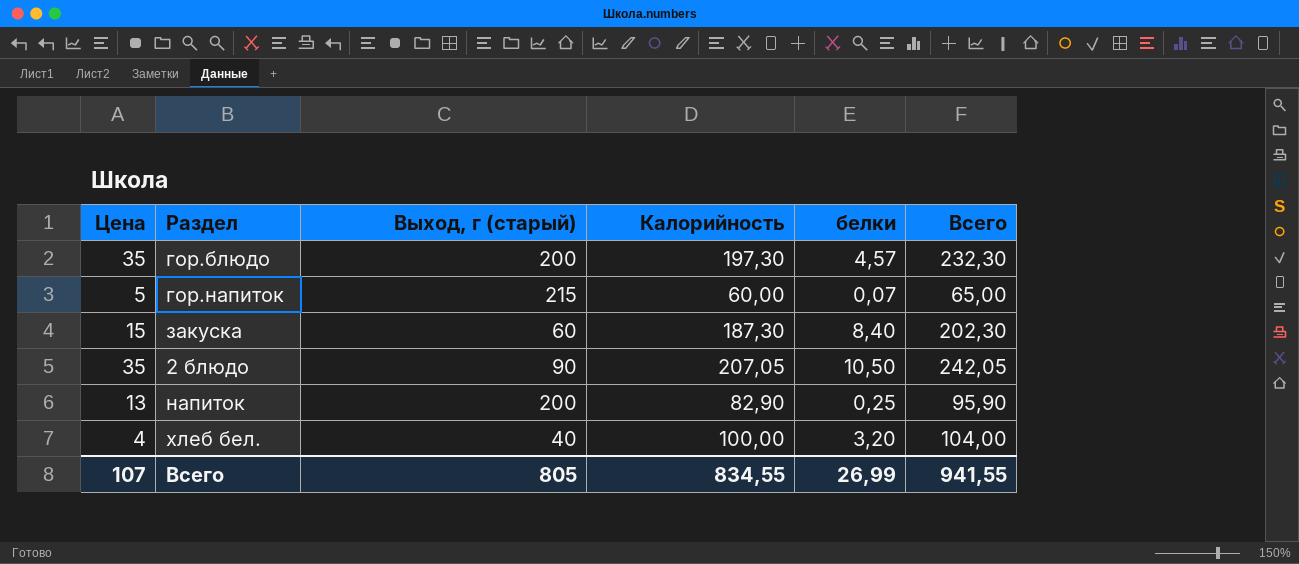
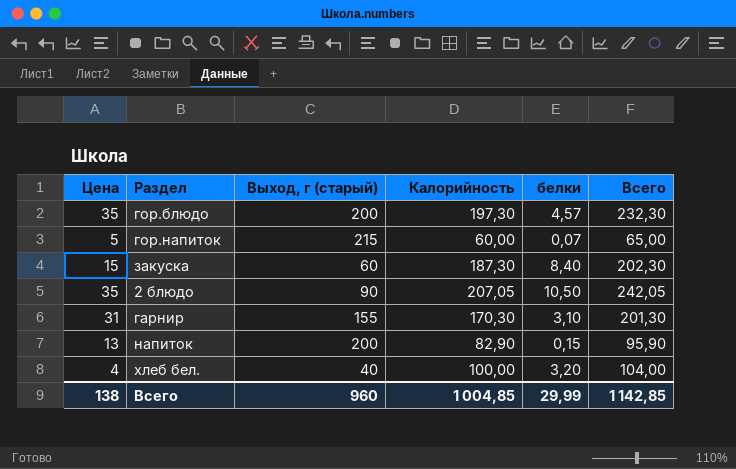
row гарнир: none -> 31 | 155 | 170,30 | 3,10 | 201,30
напиток | белки: 0,25 -> 0,15
Всего | Цена: 107 -> 138
Всего | Выход, г (старый): 805 -> 960
Всего | Калорийность: 834,55 -> 1 004,85
Всего | белки: 26,99 -> 29,99
Всего | Всего: 941,55 -> 1 142,85

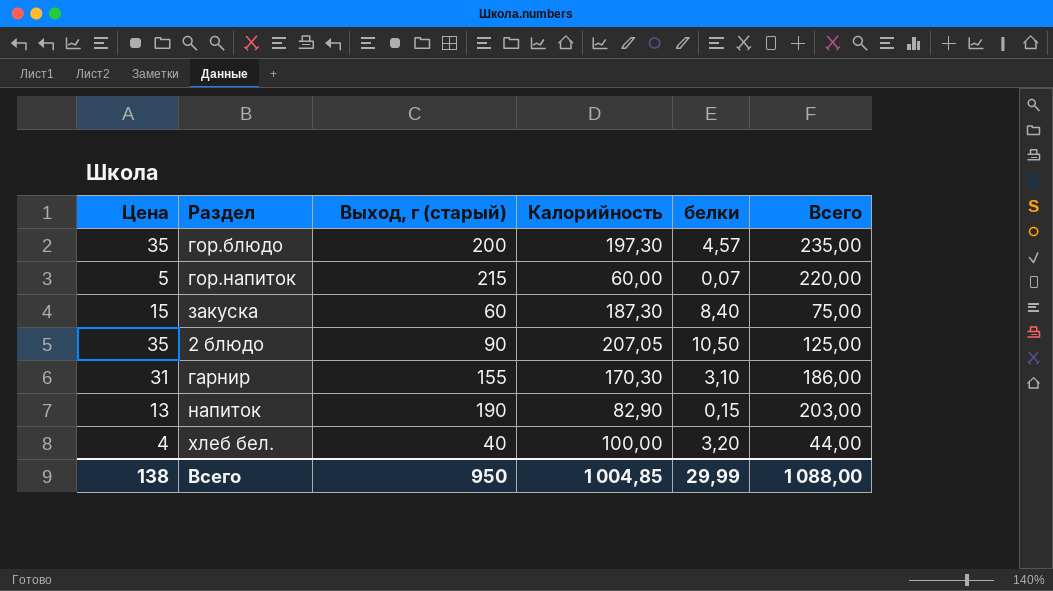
column Всего | formula: [Цена] + [Калорийность] -> [Цена] + [Выход, г (старый)]
напиток | Выход, г (старый): 200 -> 190
Всего | Выход, г (старый): 960 -> 950
Всего | Всего: 1 142,85 -> 1 088,00

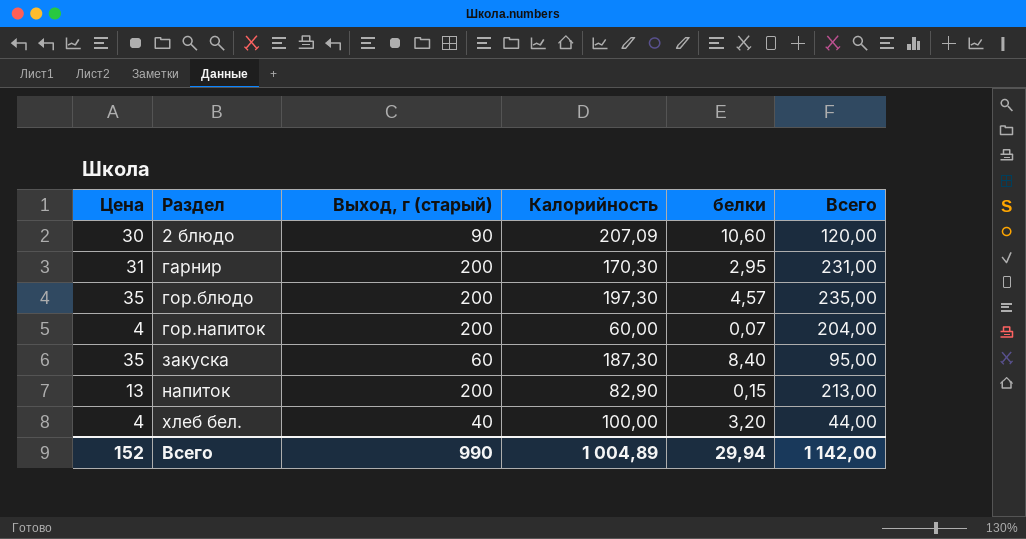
row order: none -> Раздел ascending
2 блюдо | Цена: 35 -> 30
2 блюдо | Калорийность: 207,05 -> 207,09
2 блюдо | белки: 10,50 -> 10,60
2 блюдо | Всего: 125,00 -> 120,00
гарнир | Выход, г (старый): 155 -> 200
гарнир | белки: 3,10 -> 2,95
гарнир | Всего: 186,00 -> 231,00
гор.напиток | Цена: 5 -> 4
гор.напиток | Выход, г (старый): 215 -> 200
гор.напиток | Всего: 220,00 -> 204,00
закуска | Цена: 15 -> 35
закуска | Всего: 75,00 -> 95,00
напиток | Выход, г (старый): 190 -> 200
напиток | Всего: 203,00 -> 213,00
Всего | Цена: 138 -> 152
Всего | Выход, г (старый): 950 -> 990
Всего | Калорийность: 1 004,85 -> 1 004,89
Всего | белки: 29,99 -> 29,94
Всего | Всего: 1 088,00 -> 1 142,00

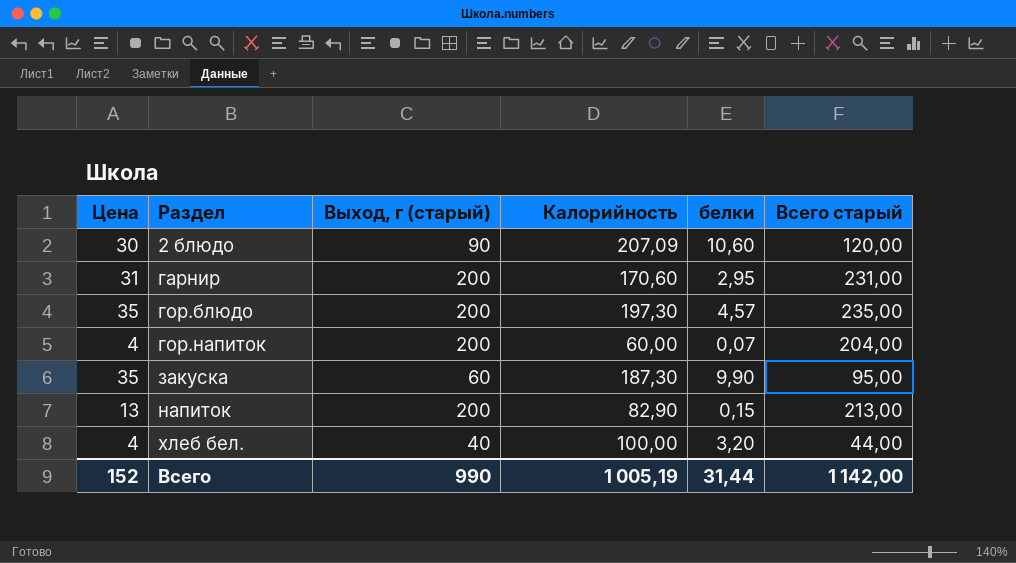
column name: Всего -> Всего старый
гарнир | Калорийность: 170,30 -> 170,60
закуска | белки: 8,40 -> 9,90
Всего | Калорийность: 1 004,89 -> 1 005,19
Всего | белки: 29,94 -> 31,44

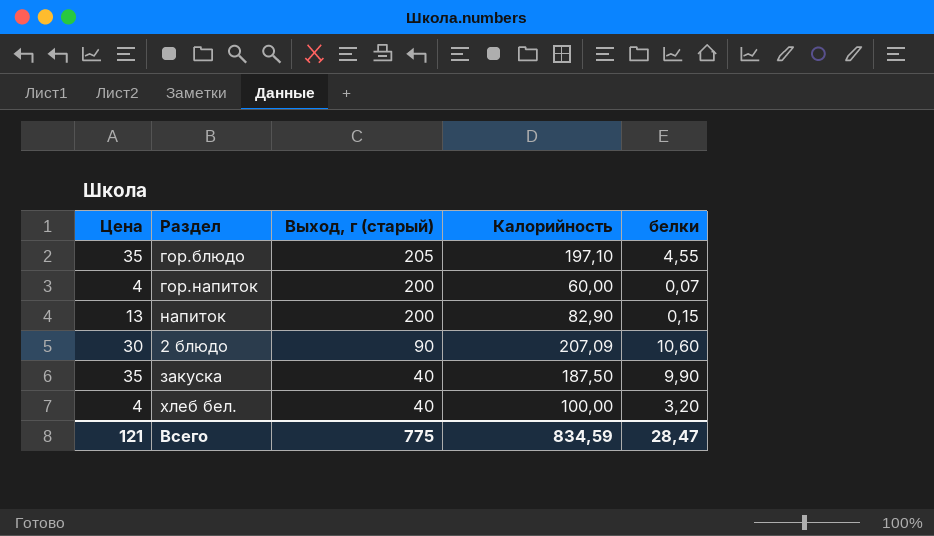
row order: Раздел ascending -> Выход, г (старый) descending
column Всего старый | formula: [Цена] + [Выход, г (старый)] -> none
row гарнир: 31 | 200 | 170,60 | 2,95 | 231,00 -> none
гор.блюдо | Выход, г (старый): 200 -> 205
гор.блюдо | Калорийность: 197,30 -> 197,10
гор.блюдо | белки: 4,57 -> 4,55
закуска | Выход, г (старый): 60 -> 40
закуска | Калорийность: 187,30 -> 187,50
Всего | Цена: 152 -> 121
Всего | Выход, г (старый): 990 -> 775
Всего | Калорийность: 1 005,19 -> 834,59
Всего | белки: 31,44 -> 28,47

